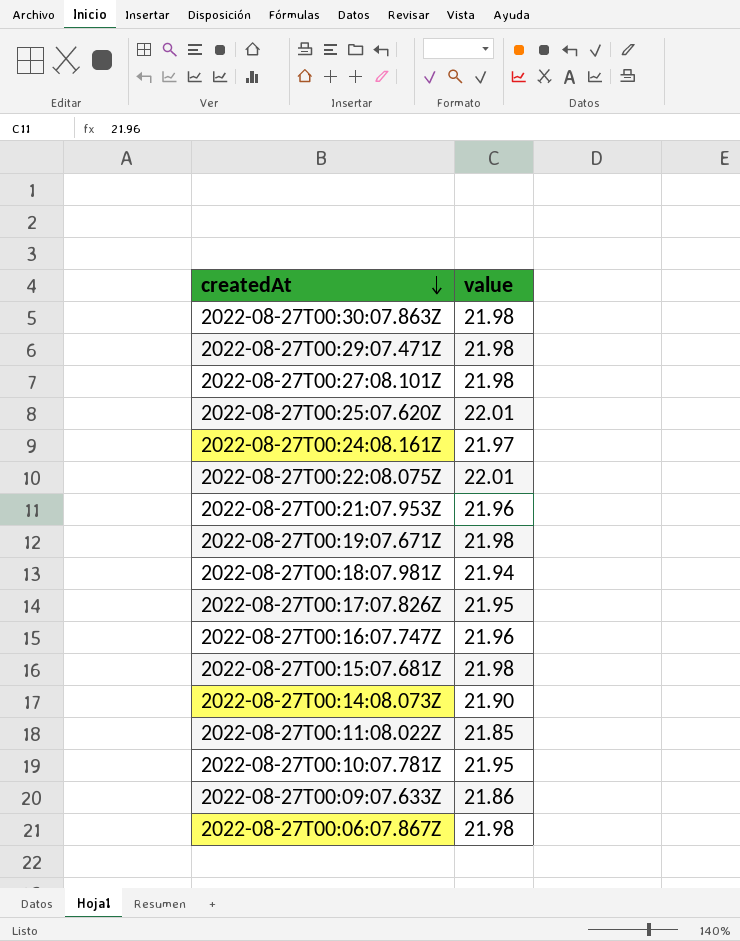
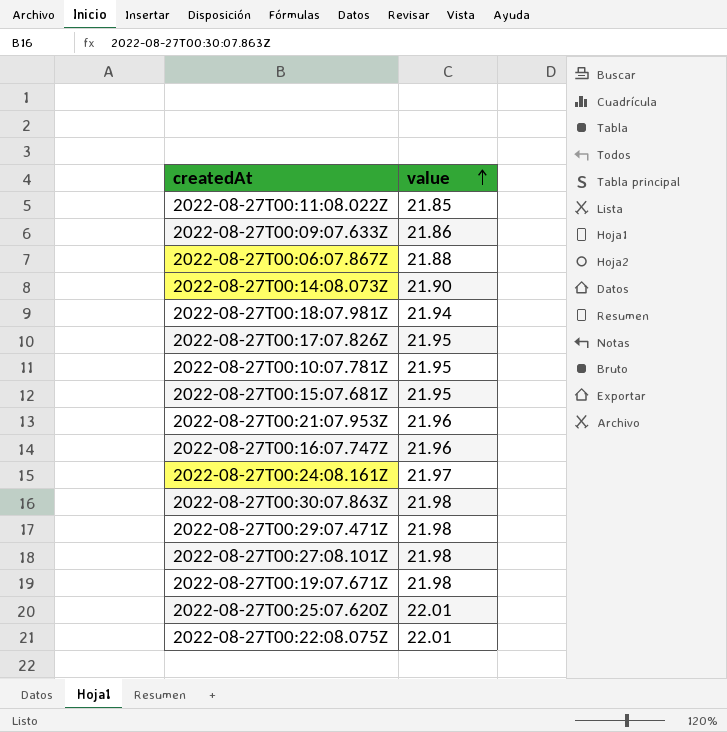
row order: createdAt descending -> value ascending
2022-08-27T00:06:07.867Z | value: 21.98 -> 21.88
2022-08-27T00:15:07.681Z | value: 21.98 -> 21.95

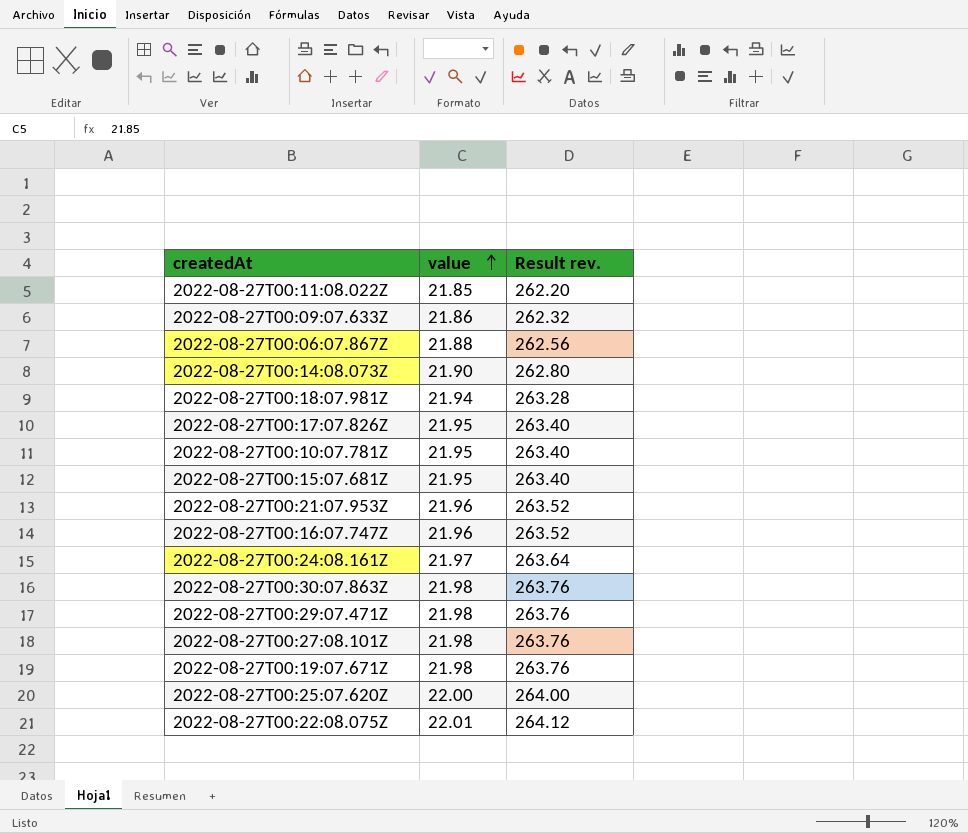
column Result rev. | formula: none -> [value] * 12
2022-08-27T00:25:07.620Z | value: 22.01 -> 22.00

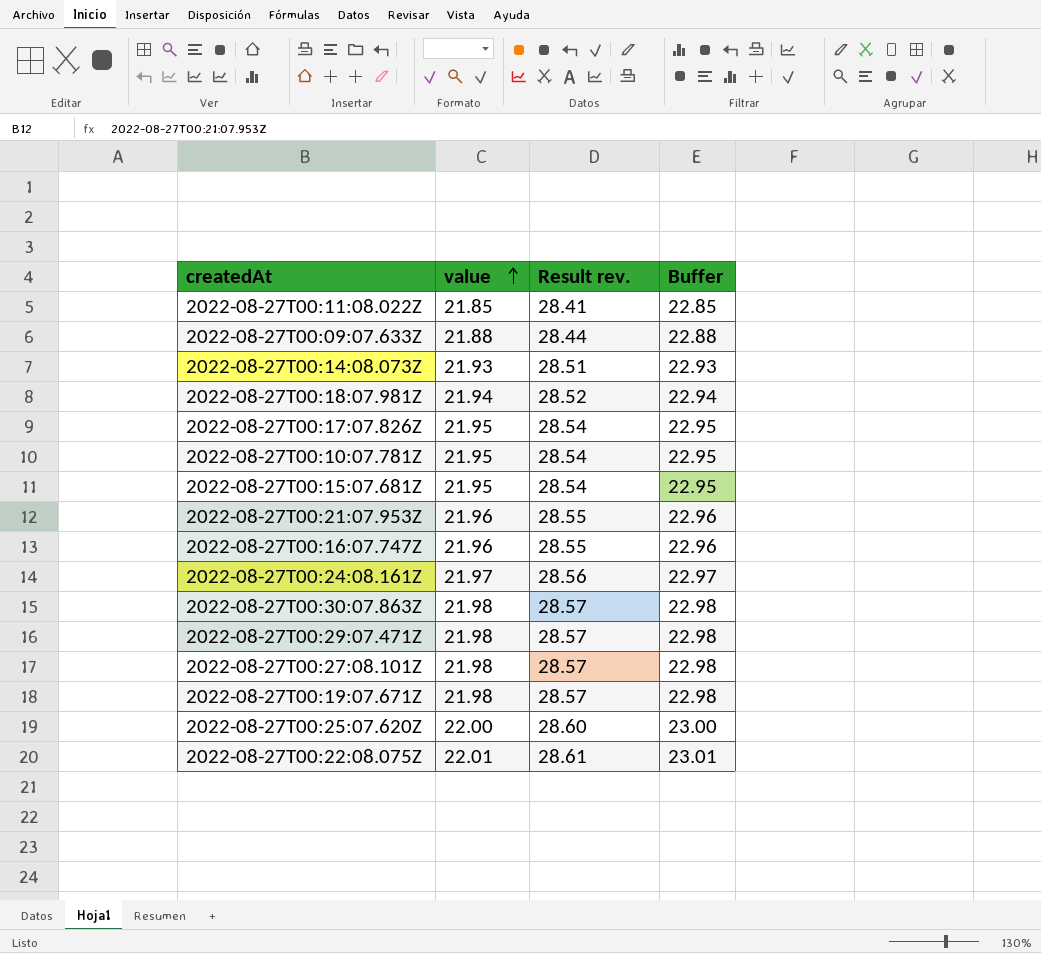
column Result rev. | formula: [value] * 12 -> [value] * 1.3
column Buffer | formula: none -> [value] + 1
row 2022-08-27T00:06:07.867Z: 21.88 | 262.56 -> none
2022-08-27T00:09:07.633Z | value: 21.86 -> 21.88
2022-08-27T00:14:08.073Z | value: 21.90 -> 21.93

